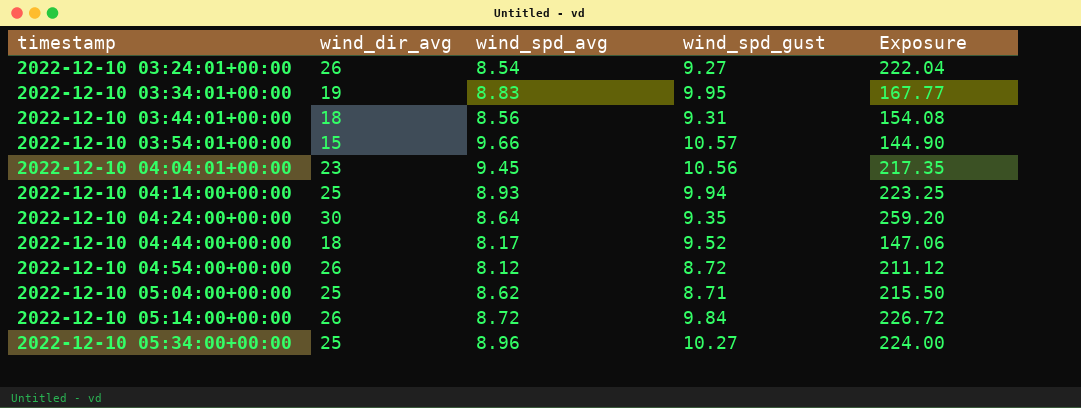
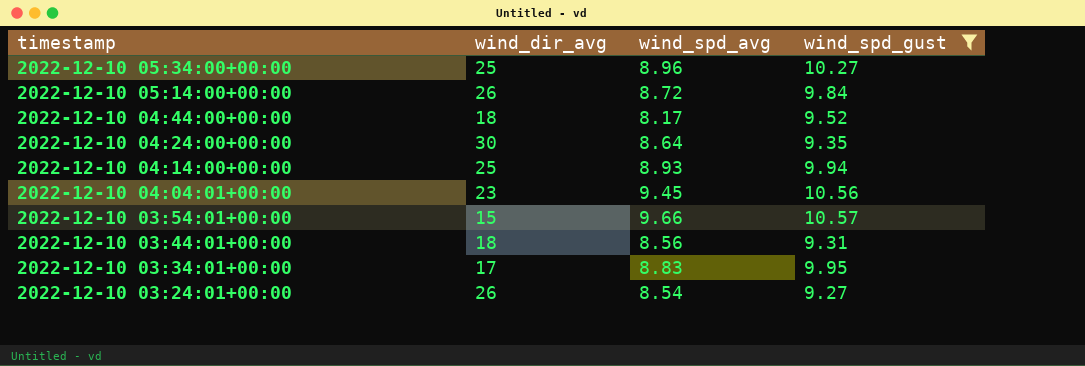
filter: none -> wind_spd_gust >= 9.27
row order: timestamp ascending -> timestamp descending
column Exposure | formula: [wind_dir_avg] * [wind_spd_avg] -> none
2022-12-10 03:34:01+00:00 | wind_dir_avg: 19 -> 17

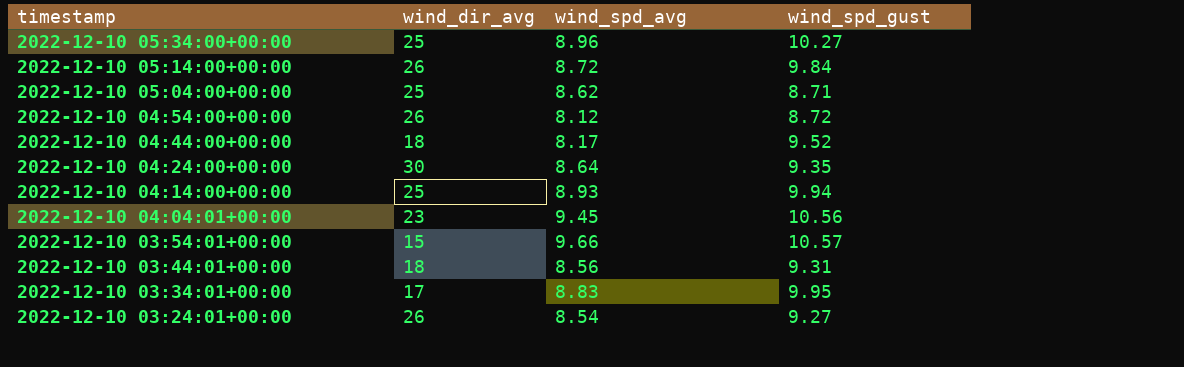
filter: wind_spd_gust >= 9.27 -> none

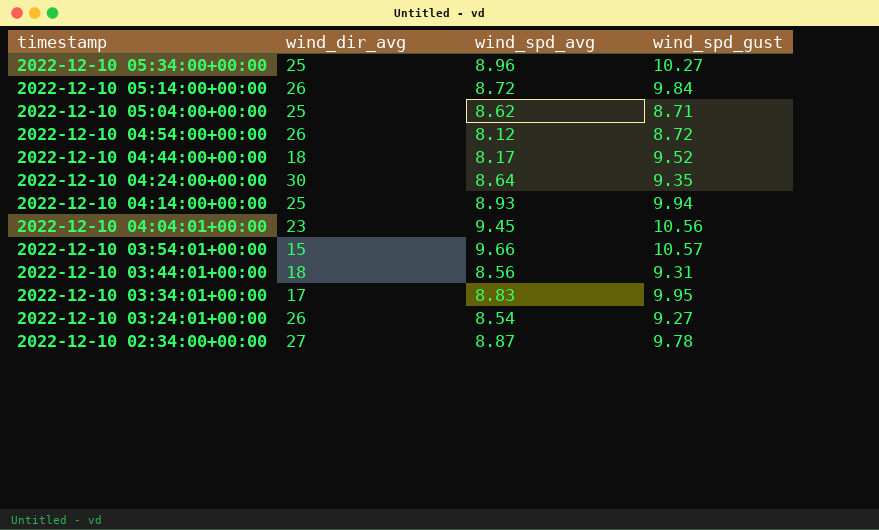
row 2022-12-10 02:34:00+00:00: none -> 27 | 8.87 | 9.78

